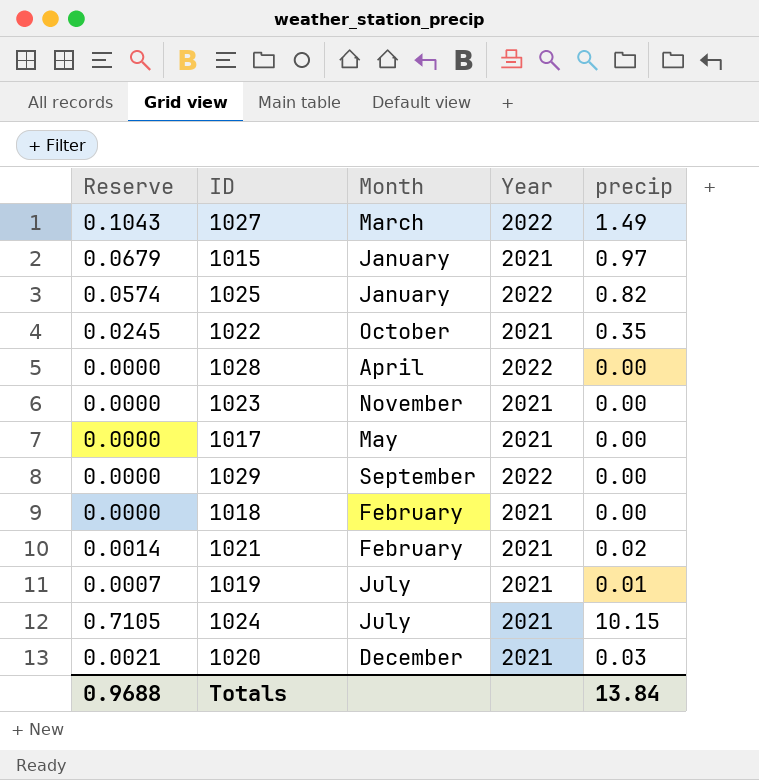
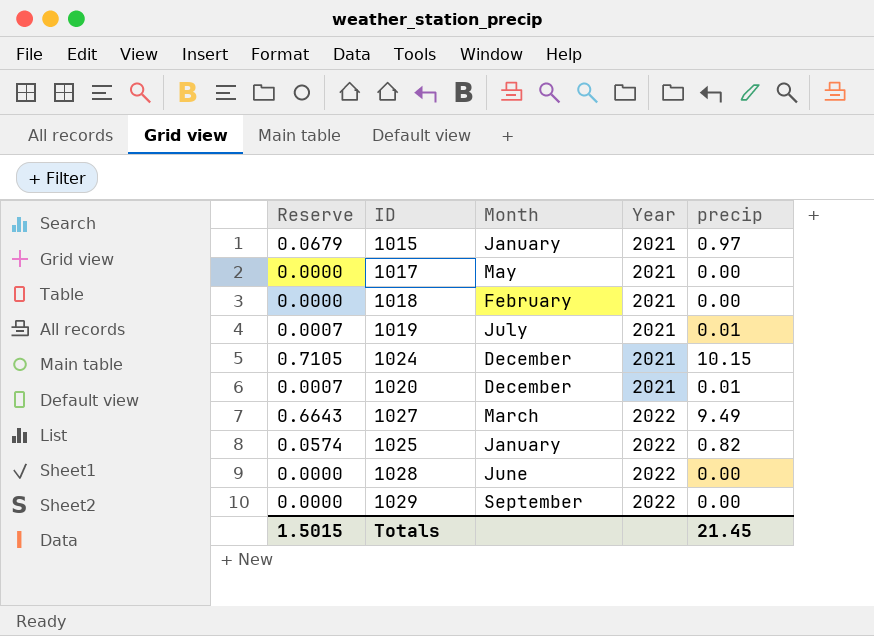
row order: none -> Year ascending
row 1022: 0.0245 | October | 2021 | 0.35 -> none
row 1023: 0.0000 | November | 2021 | 0.00 -> none
row 1021: 0.0014 | February | 2021 | 0.02 -> none
1024 | Month: July -> December
1020 | Reserve: 0.0021 -> 0.0007
1020 | precip: 0.03 -> 0.01
1027 | Reserve: 0.1043 -> 0.6643
1027 | precip: 1.49 -> 9.49
1028 | Month: April -> June
Totals | Reserve: 0.9688 -> 1.5015
Totals | precip: 13.84 -> 21.45

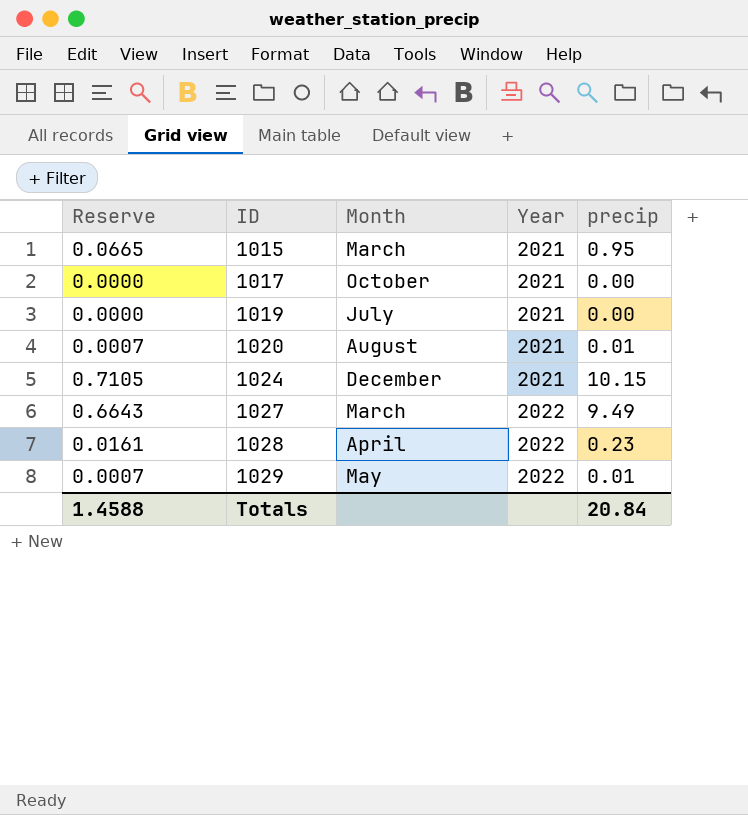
row order: Year ascending -> ID ascending
row 1018: 0.0000 | February | 2021 | 0.00 -> none
row 1025: 0.0574 | January | 2022 | 0.82 -> none
1015 | Reserve: 0.0679 -> 0.0665
1015 | Month: January -> March
1015 | precip: 0.97 -> 0.95
1017 | Month: May -> October
1019 | Reserve: 0.0007 -> 0.0000
1019 | precip: 0.01 -> 0.00
1020 | Month: December -> August
1028 | Reserve: 0.0000 -> 0.0161
1028 | Month: June -> April
1028 | precip: 0.00 -> 0.23
1029 | Reserve: 0.0000 -> 0.0007
1029 | Month: September -> May
1029 | precip: 0.00 -> 0.01
Totals | Reserve: 1.5015 -> 1.4588
Totals | precip: 21.45 -> 20.84

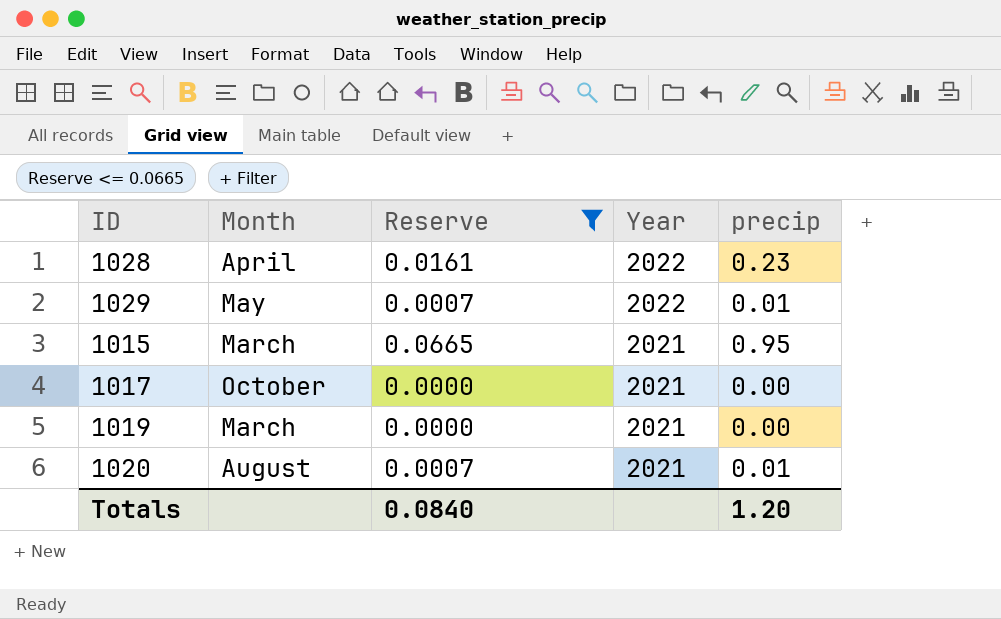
filter: none -> Reserve <= 0.0665
row order: ID ascending -> Year descending
column Reserve | position: 1 -> 3
1019 | Month: July -> March
Totals | Reserve: 1.4588 -> 0.0840
Totals | precip: 20.84 -> 1.20

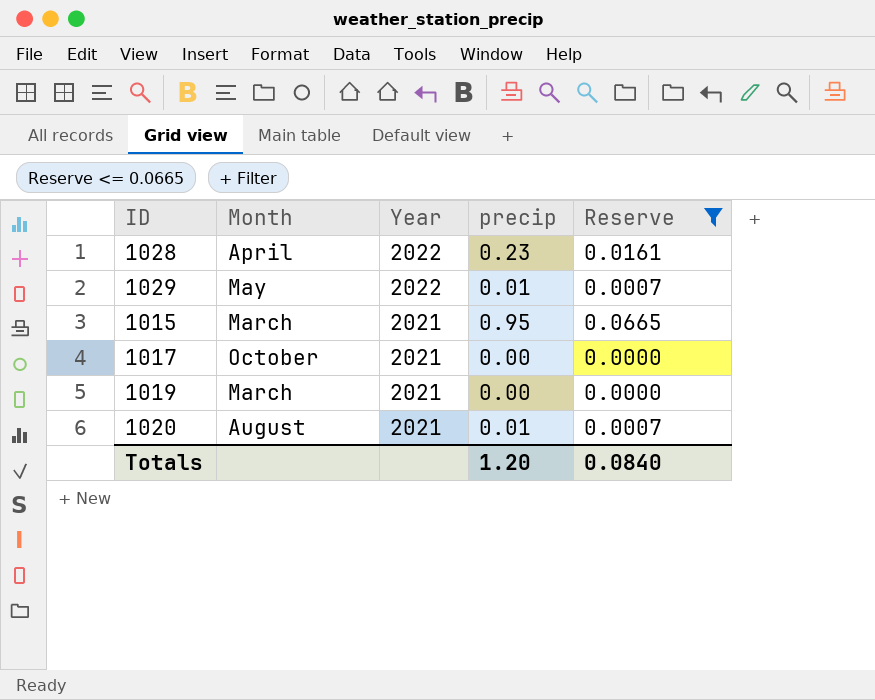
column Reserve | position: 3 -> 5

